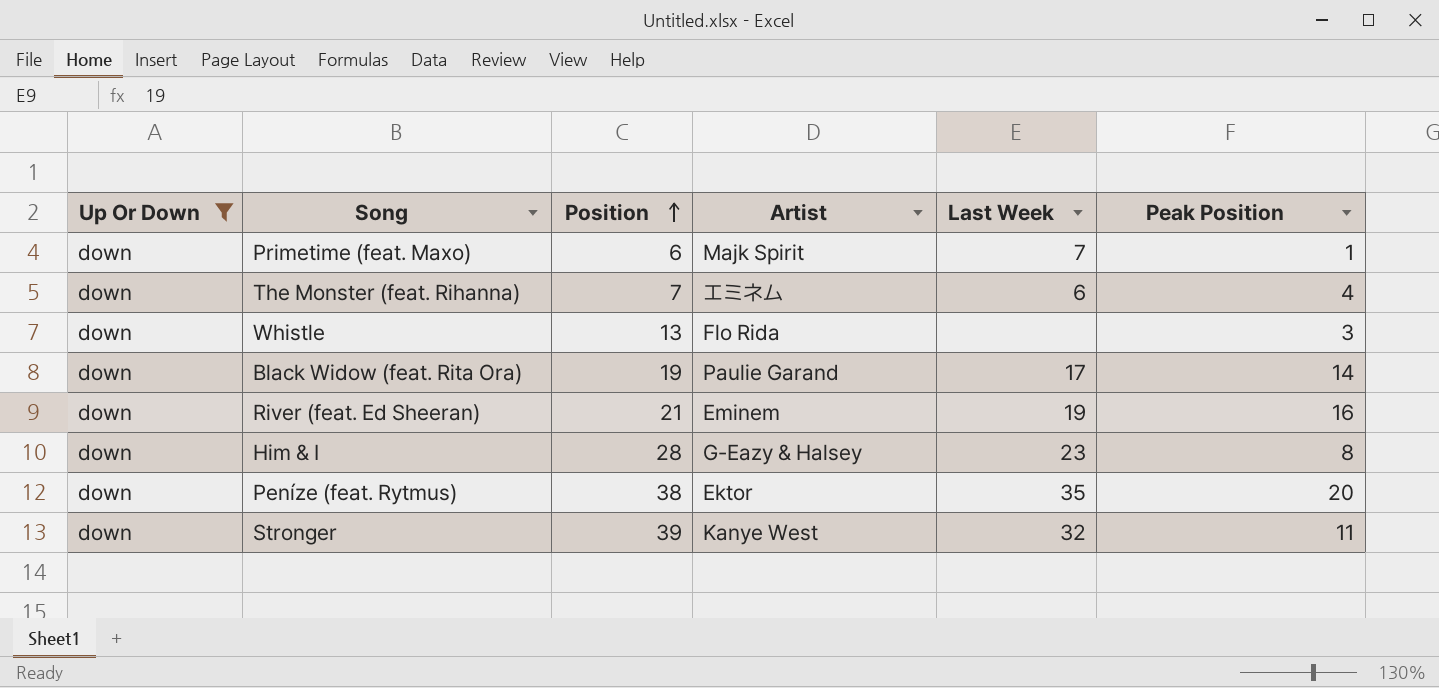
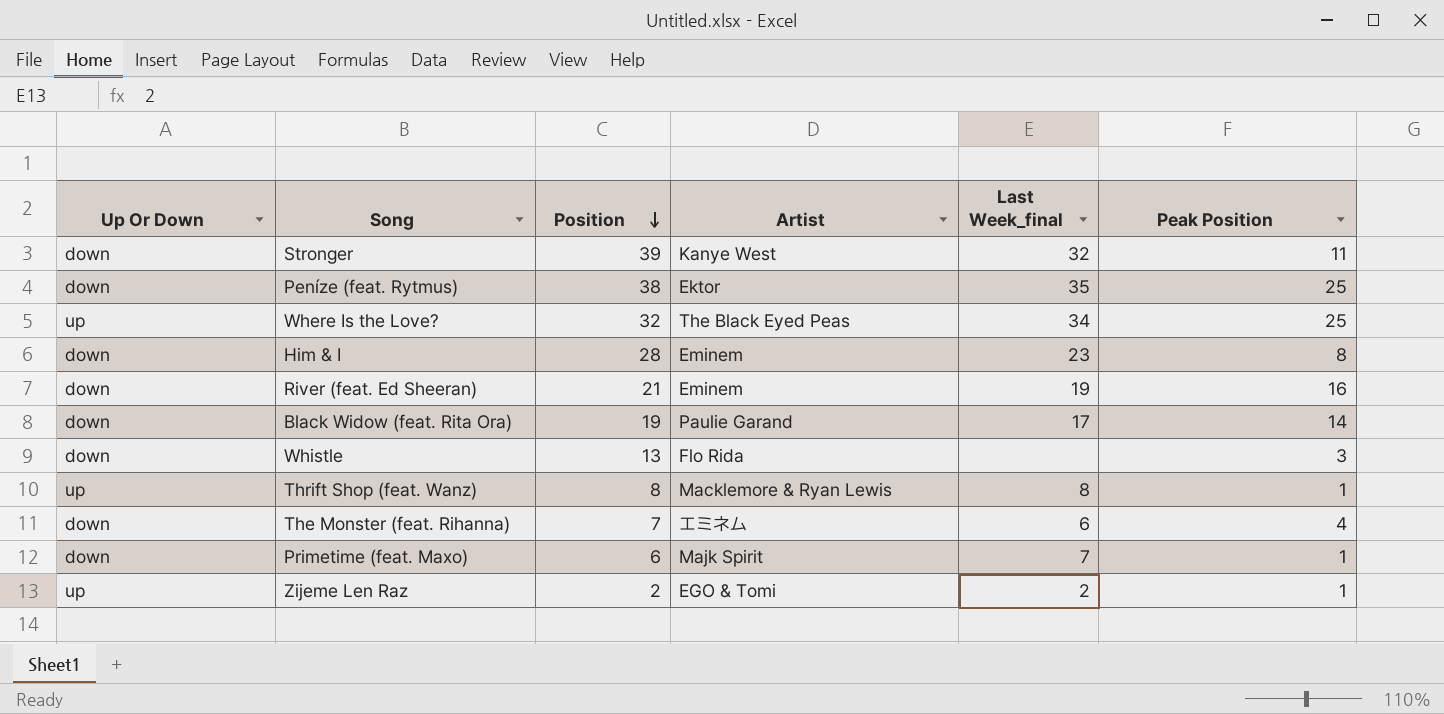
filter: Up Or Down = down -> none
row order: Position ascending -> Position descending
column name: Last Week -> Last Week_final
Peníze (feat. Rytmus) | Peak Position: 20 -> 25
Him & I | Artist: G-Eazy & Halsey -> Eminem

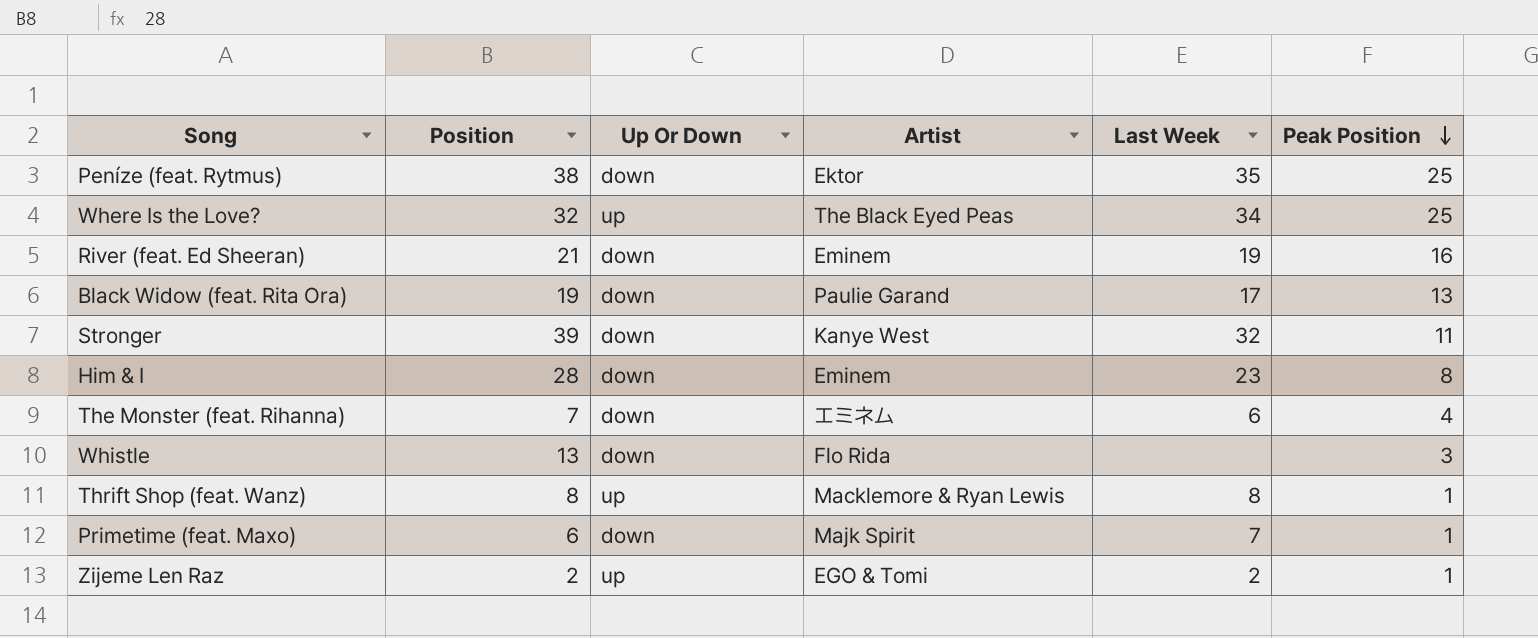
row order: Position descending -> Peak Position descending
column Up Or Down | position: 1 -> 3
column name: Last Week_final -> Last Week
Black Widow (feat. Rita Ora) | Peak Position: 14 -> 13

